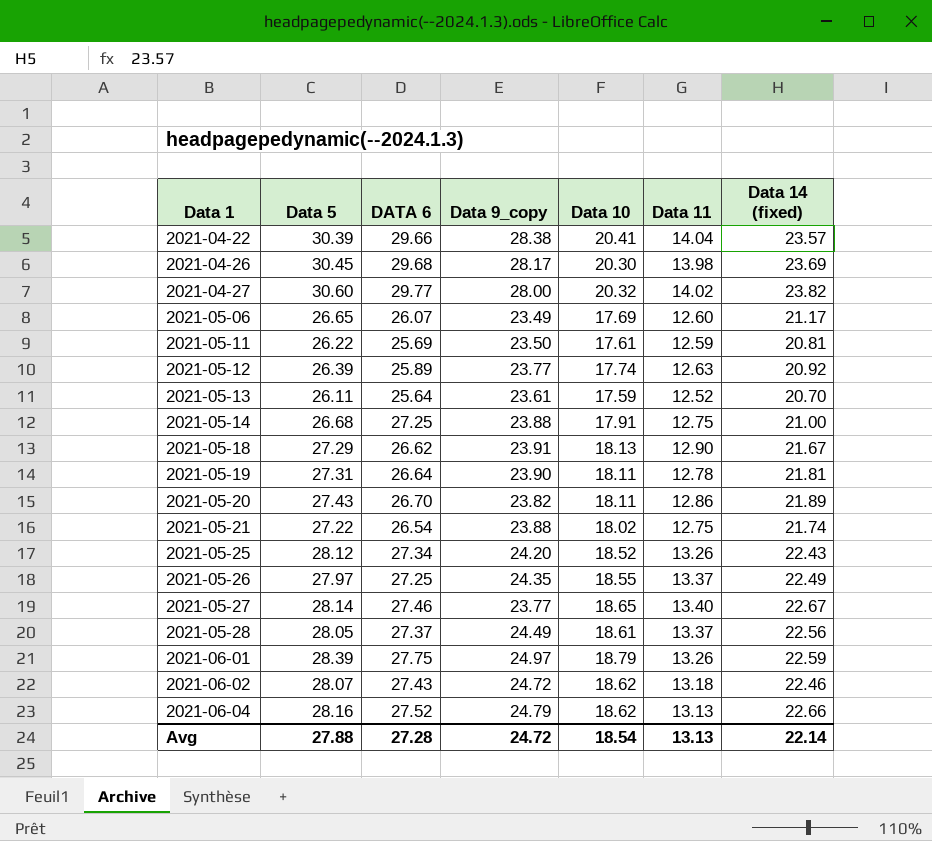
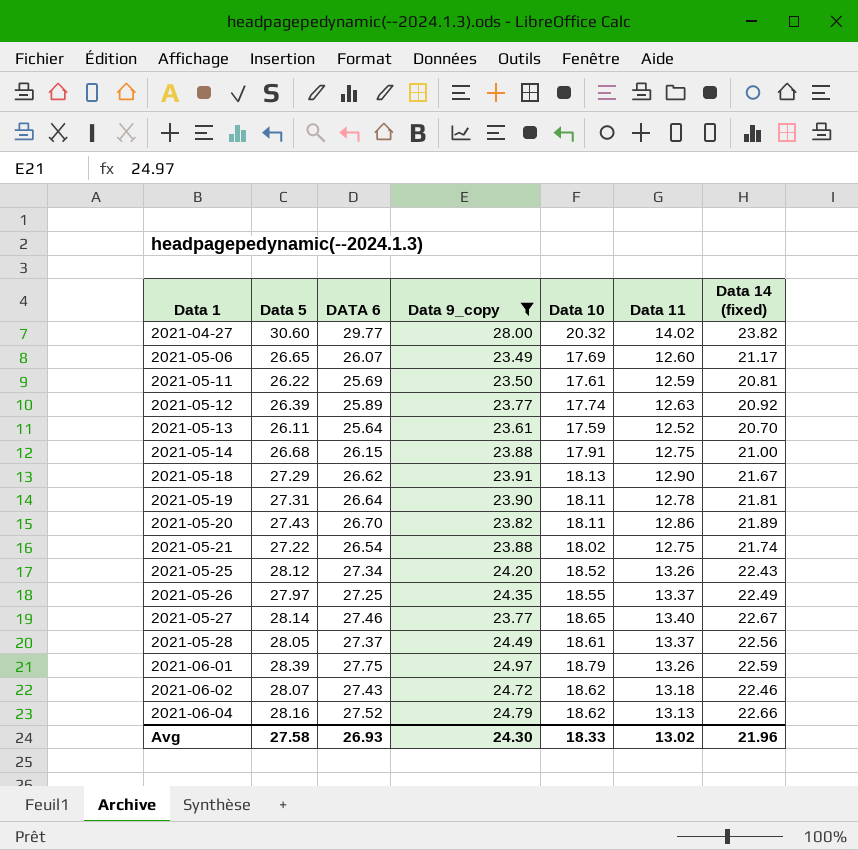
filter: none -> Data 9_copy <= 28.00
2021-05-14 | DATA 6: 27.25 -> 26.15
Avg | Data 5: 27.88 -> 27.58
Avg | DATA 6: 27.28 -> 26.93
Avg | Data 9_copy: 24.72 -> 24.30
Avg | Data 10: 18.54 -> 18.33
Avg | Data 11: 13.13 -> 13.02
Avg | Data 14 (fixed): 22.14 -> 21.96

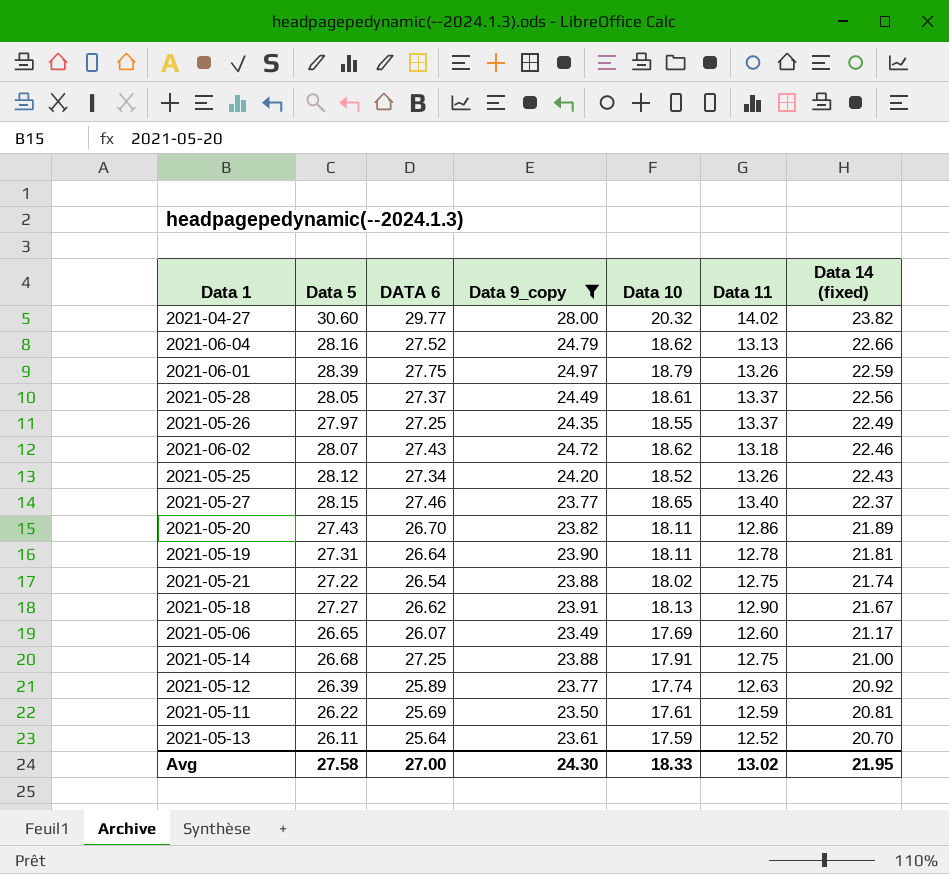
row order: Data 1 ascending -> Data 14 (fixed) descending
2021-05-27 | Data 5: 28.14 -> 28.15
2021-05-27 | Data 14 (fixed): 22.67 -> 22.37
2021-05-18 | Data 5: 27.29 -> 27.27
2021-05-14 | DATA 6: 26.15 -> 27.25
Avg | DATA 6: 26.93 -> 27.00
Avg | Data 14 (fixed): 21.96 -> 21.95

